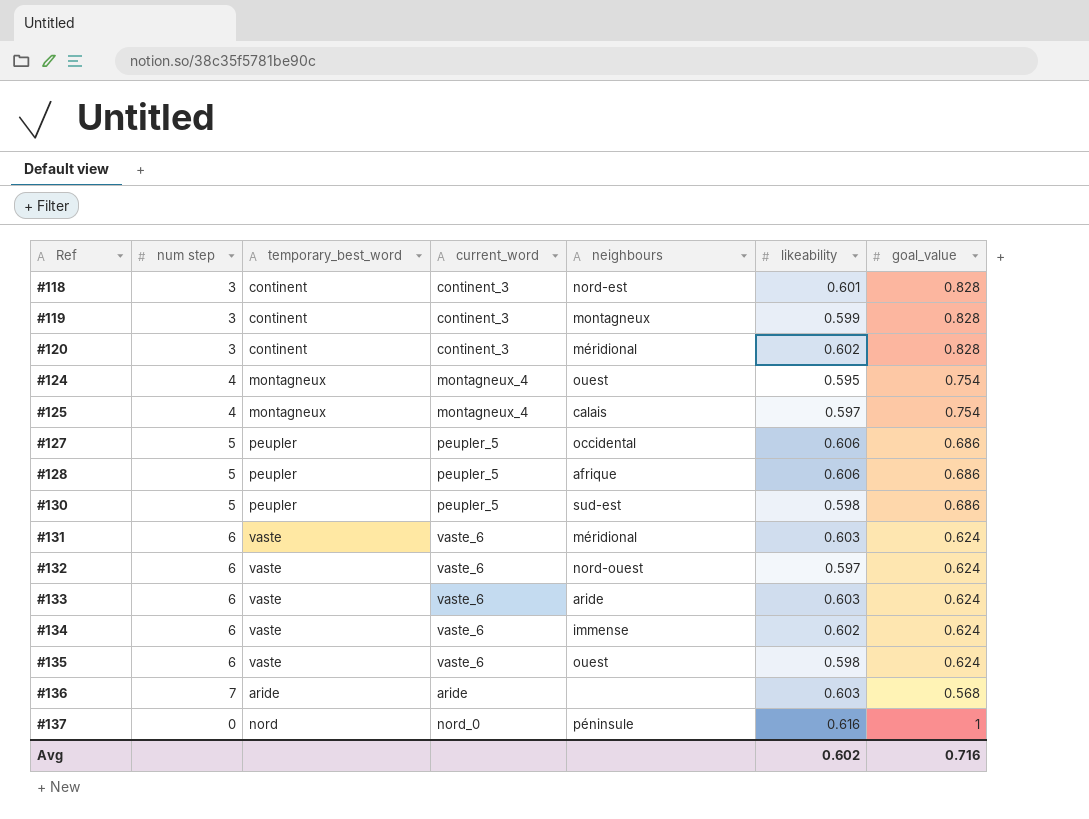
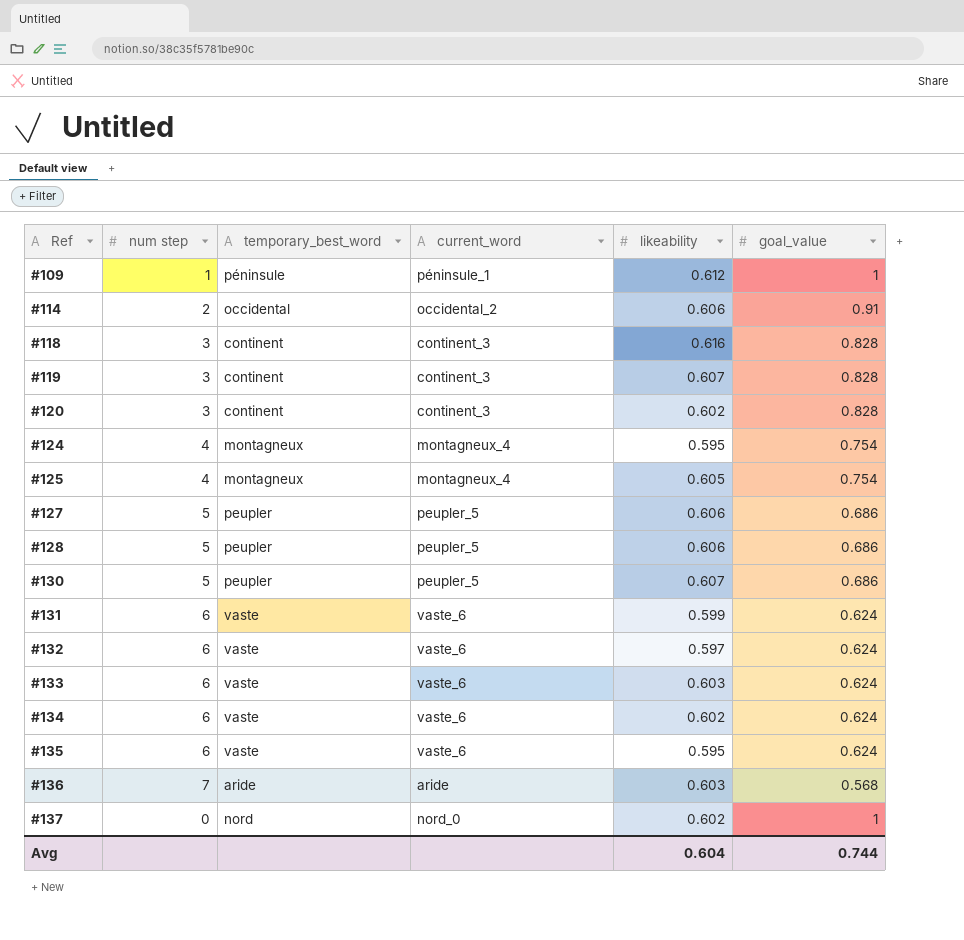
column neighbours | position: 5 -> none
row #109: none -> 1 | péninsule | péninsule_1 | 0.612 | 1
row #114: none -> 2 | occidental | occidental_2 | 0.606 | 0.91
#118 | likeability: 0.601 -> 0.616
#119 | likeability: 0.599 -> 0.607
#125 | likeability: 0.597 -> 0.605
#130 | likeability: 0.598 -> 0.607
#131 | likeability: 0.603 -> 0.599
#135 | likeability: 0.598 -> 0.595
#137 | likeability: 0.616 -> 0.602
Avg | likeability: 0.602 -> 0.604
Avg | goal_value: 0.716 -> 0.744

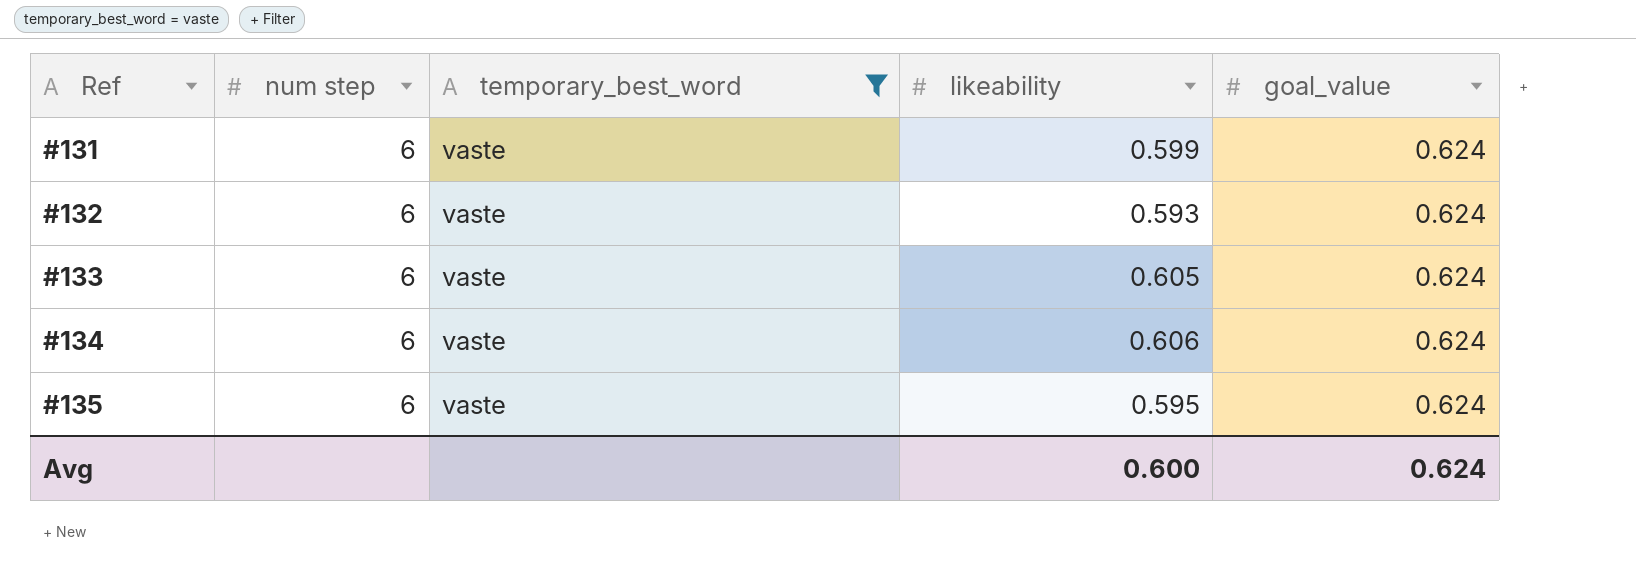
filter: none -> temporary_best_word = vaste
column current_word | position: 4 -> none
#132 | likeability: 0.597 -> 0.593
#133 | likeability: 0.603 -> 0.605
#134 | likeability: 0.602 -> 0.606
Avg | likeability: 0.604 -> 0.600
Avg | goal_value: 0.744 -> 0.624

